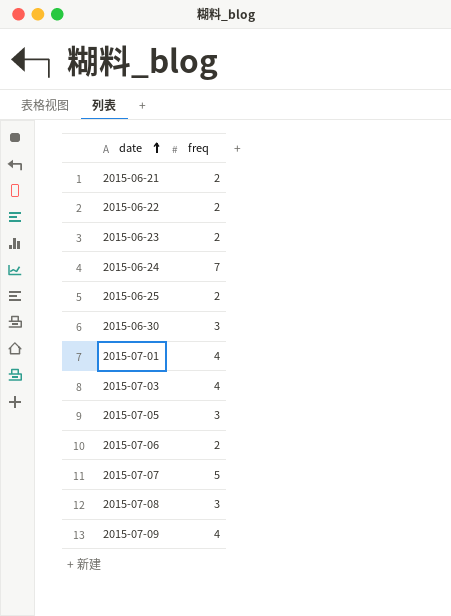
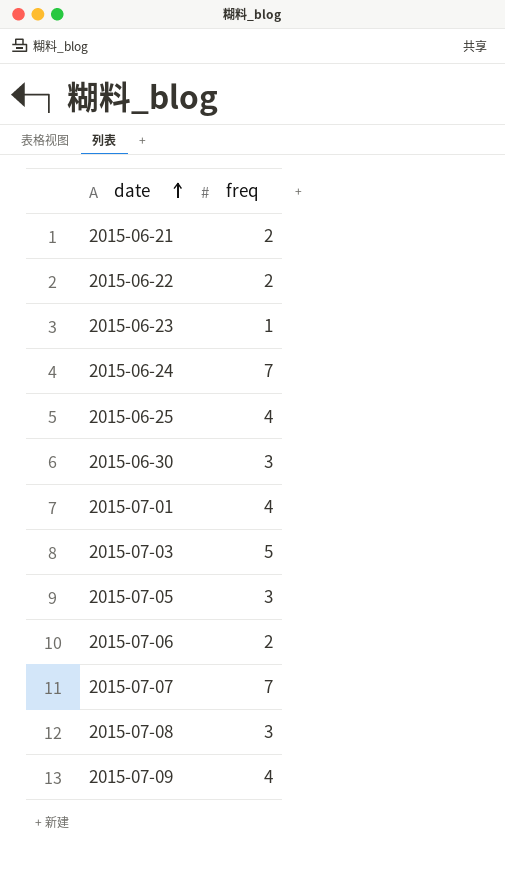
2015-06-23 | freq: 2 -> 1
2015-06-25 | freq: 2 -> 4
2015-07-03 | freq: 4 -> 5
2015-07-07 | freq: 5 -> 7

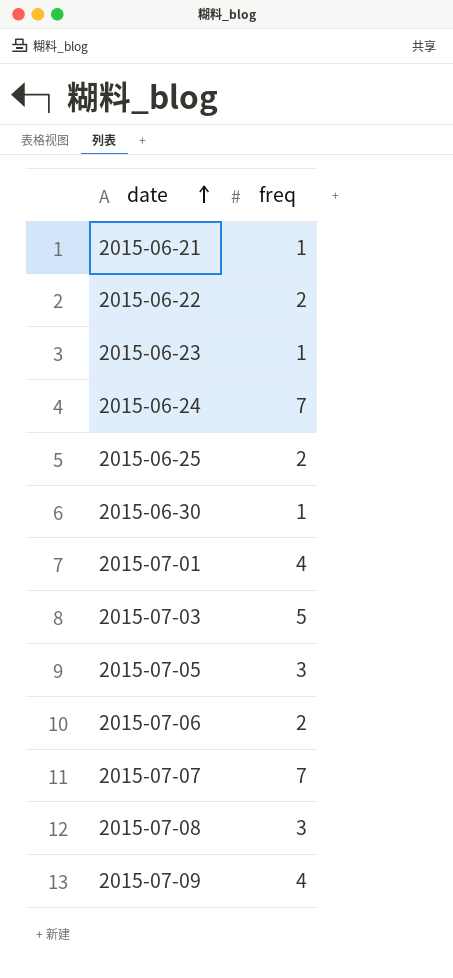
2015-06-21 | freq: 2 -> 1
2015-06-25 | freq: 4 -> 2
2015-06-30 | freq: 3 -> 1

